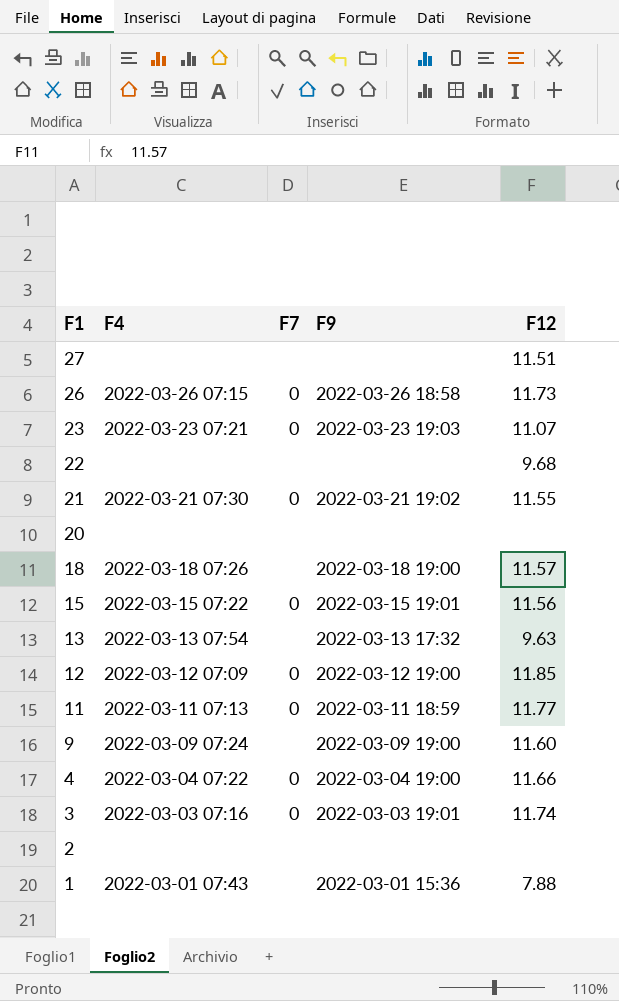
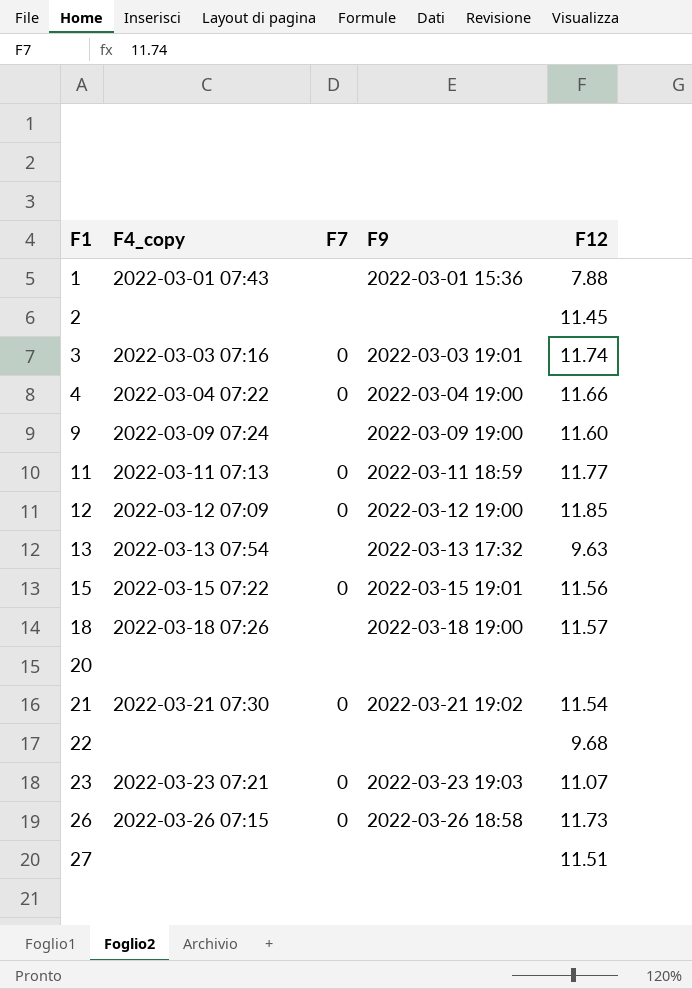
row order: F1 descending -> F1 ascending
column name: F4 -> F4_copy
2 | F12: none -> 11.45
21 | F12: 11.55 -> 11.54

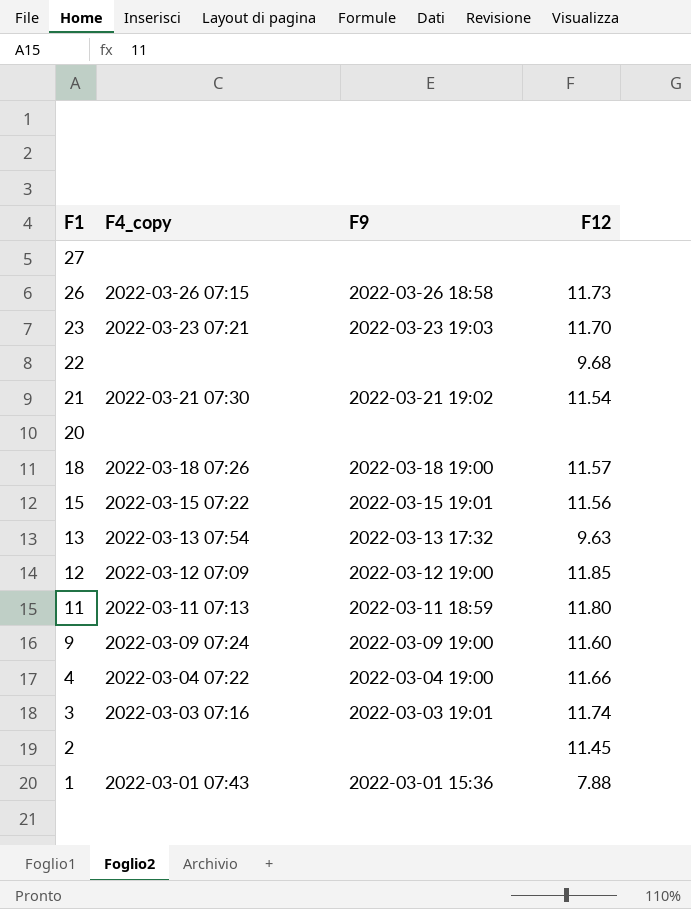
row order: F1 ascending -> F1 descending
column F7 | position: 3 -> none
27 | F12: 11.51 -> none
23 | F12: 11.07 -> 11.70
11 | F12: 11.77 -> 11.80

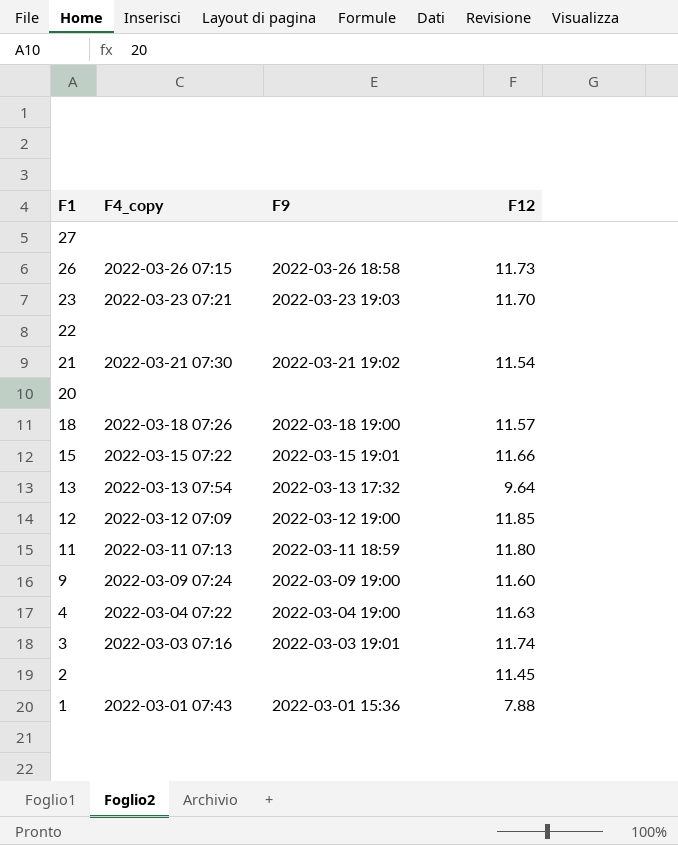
22 | F12: 9.68 -> none
15 | F12: 11.56 -> 11.66
13 | F12: 9.63 -> 9.64
4 | F12: 11.66 -> 11.63

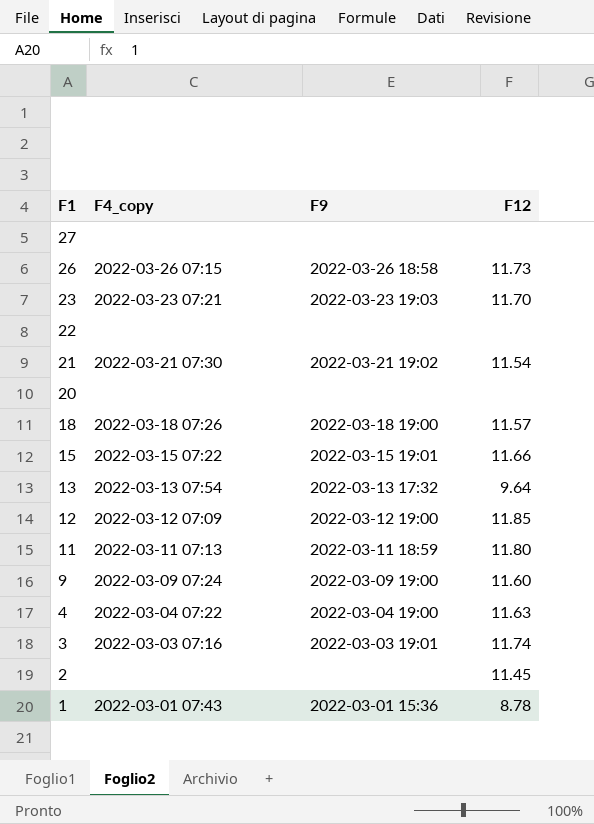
1 | F12: 7.88 -> 8.78

